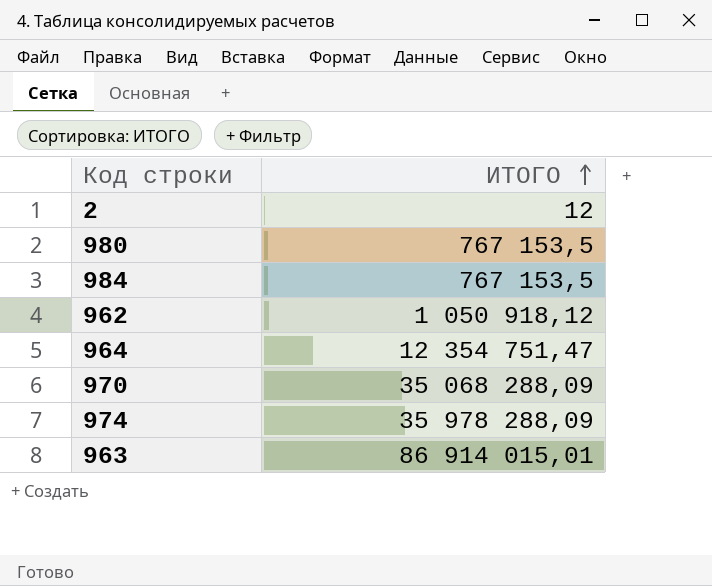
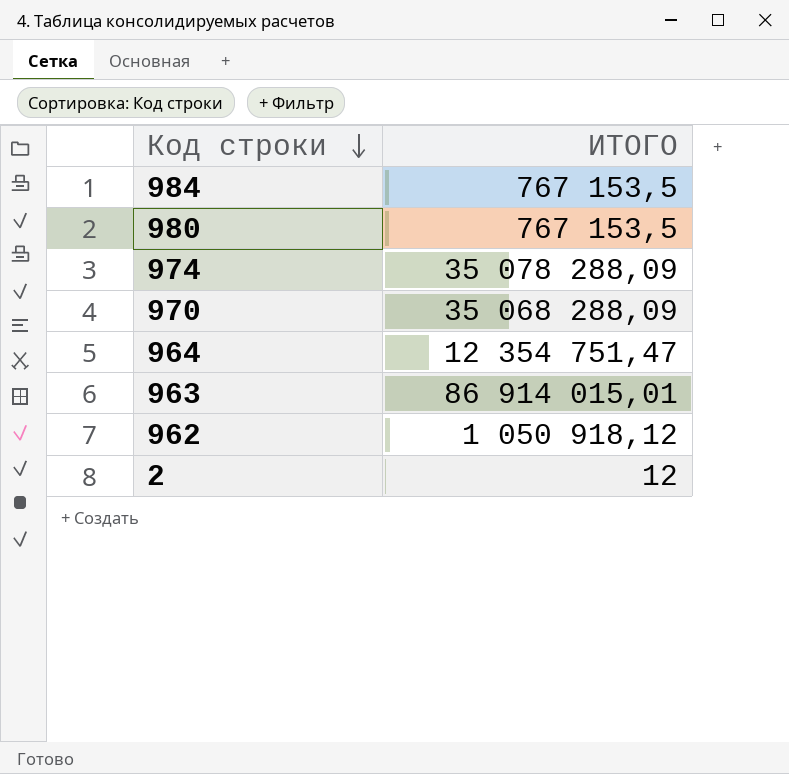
row order: ИТОГО ascending -> Код строки descending
974 | ИТОГО: 35 978 288,09 -> 35 078 288,09

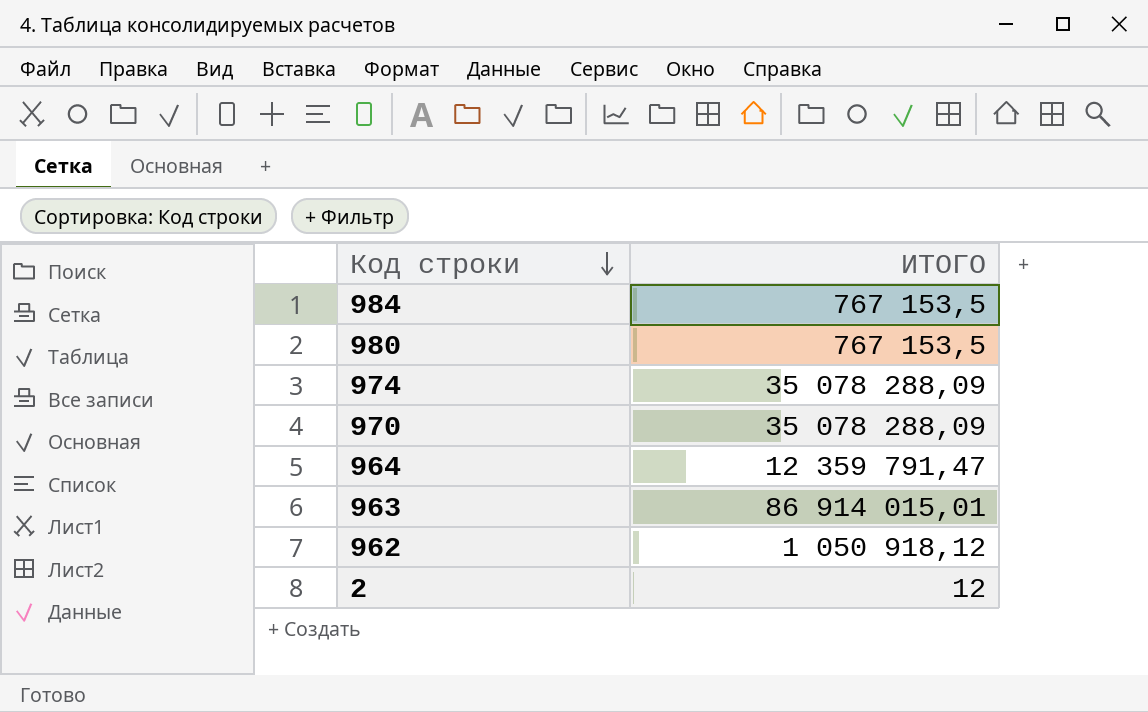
970 | ИТОГО: 35 068 288,09 -> 35 078 288,09
964 | ИТОГО: 12 354 751,47 -> 12 359 791,47

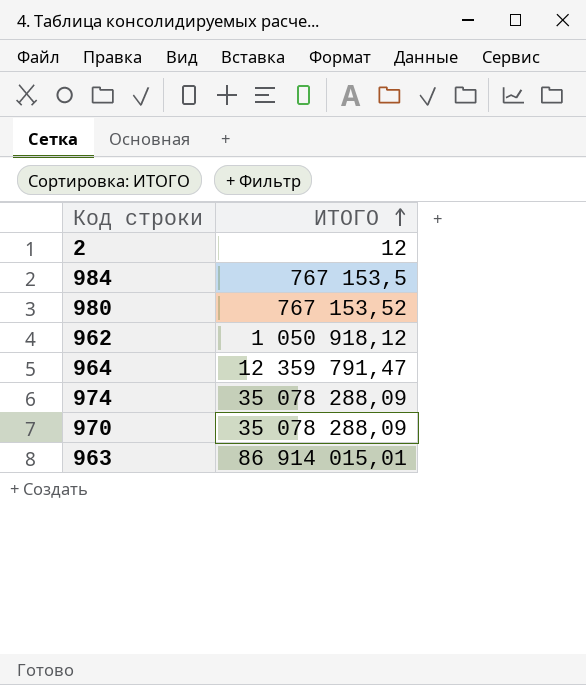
row order: Код строки descending -> ИТОГО ascending
980 | ИТОГО: 767 153,5 -> 767 153,52

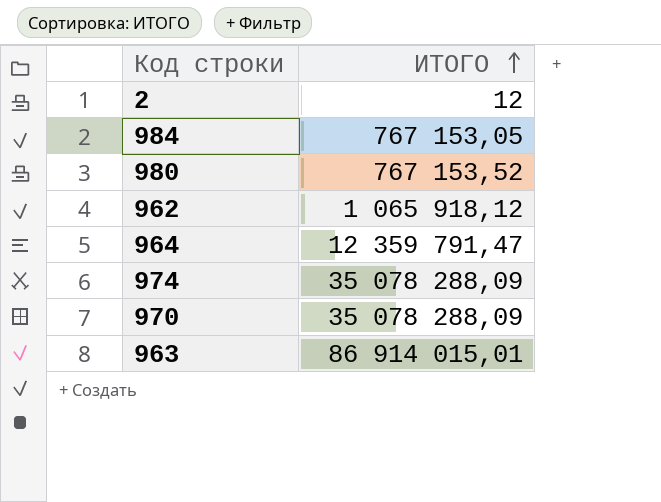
984 | ИТОГО: 767 153,5 -> 767 153,05
962 | ИТОГО: 1 050 918,12 -> 1 065 918,12

